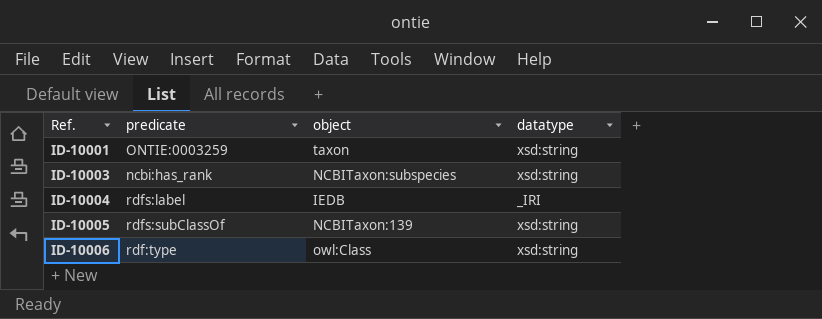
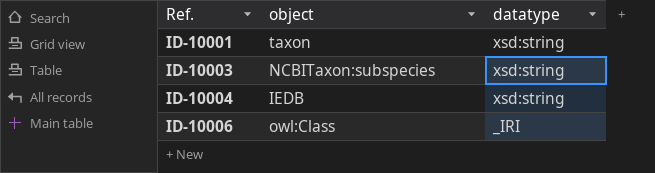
column predicate | position: 2 -> none
row ID-10005: rdfs:subClassOf | NCBITaxon:139 | xsd:string -> none
ID-10004 | datatype: _IRI -> xsd:string
ID-10006 | datatype: xsd:string -> _IRI

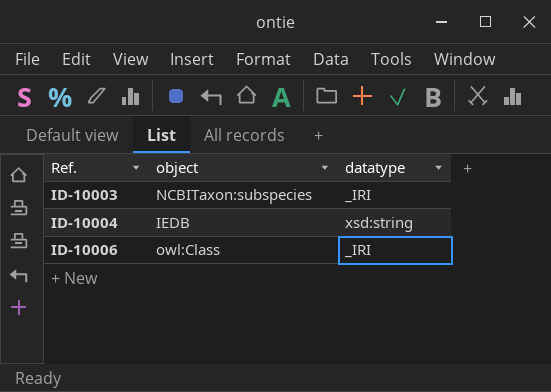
row ID-10001: taxon | xsd:string -> none
ID-10003 | datatype: xsd:string -> _IRI

